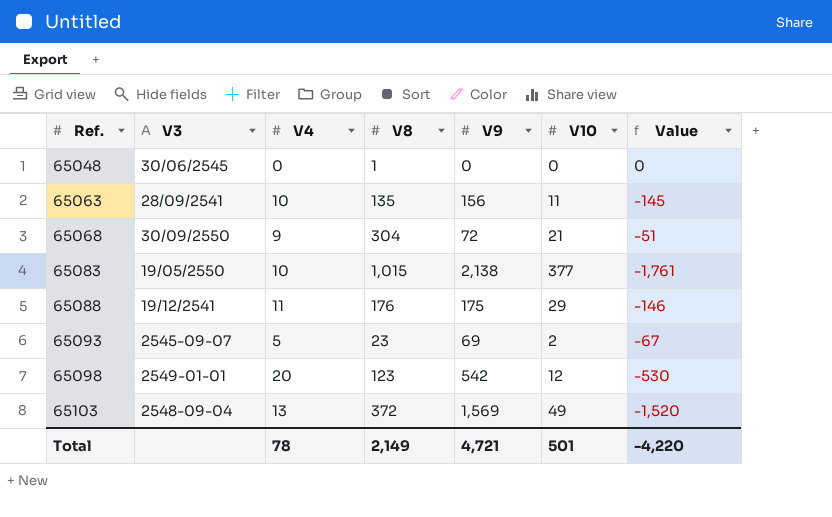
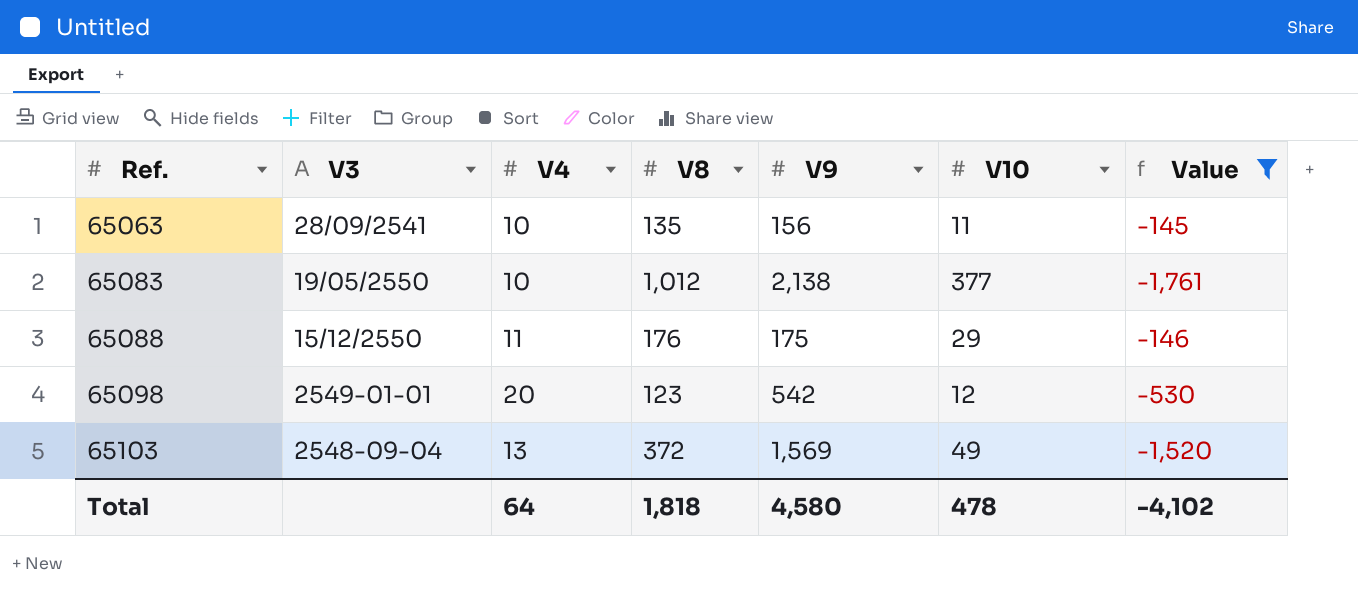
filter: none -> Value <= -145
65083 | V8: 1,015 -> 1,012
65088 | V3: 19/12/2541 -> 15/12/2550
Total | V4: 78 -> 64
Total | V8: 2,149 -> 1,818
Total | V9: 4,721 -> 4,580
Total | V10: 501 -> 478
Total | Value: -4,220 -> -4,102

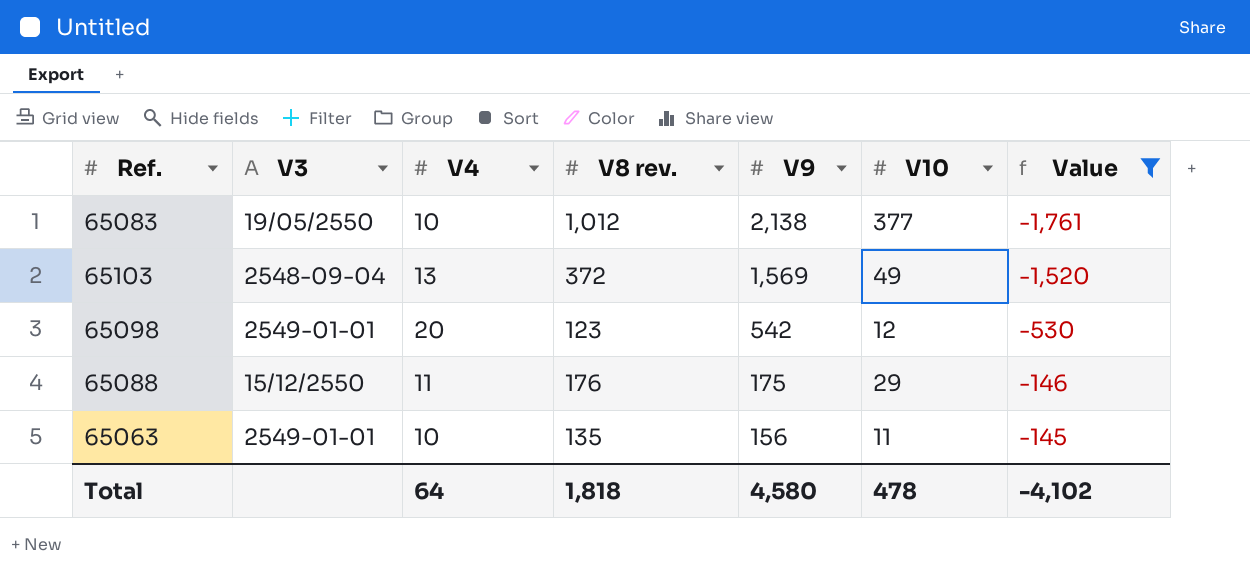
row order: Ref. ascending -> V9 descending
column name: V8 -> V8 rev.
65063 | V3: 28/09/2541 -> 2549-01-01

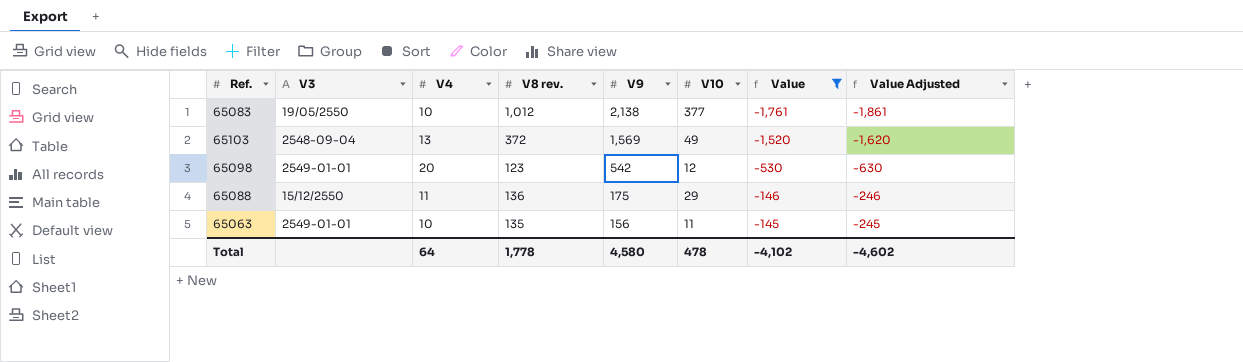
column Value Adjusted | formula: none -> [Value] - 100
65088 | V8 rev.: 176 -> 136
Total | V8 rev.: 1,818 -> 1,778

